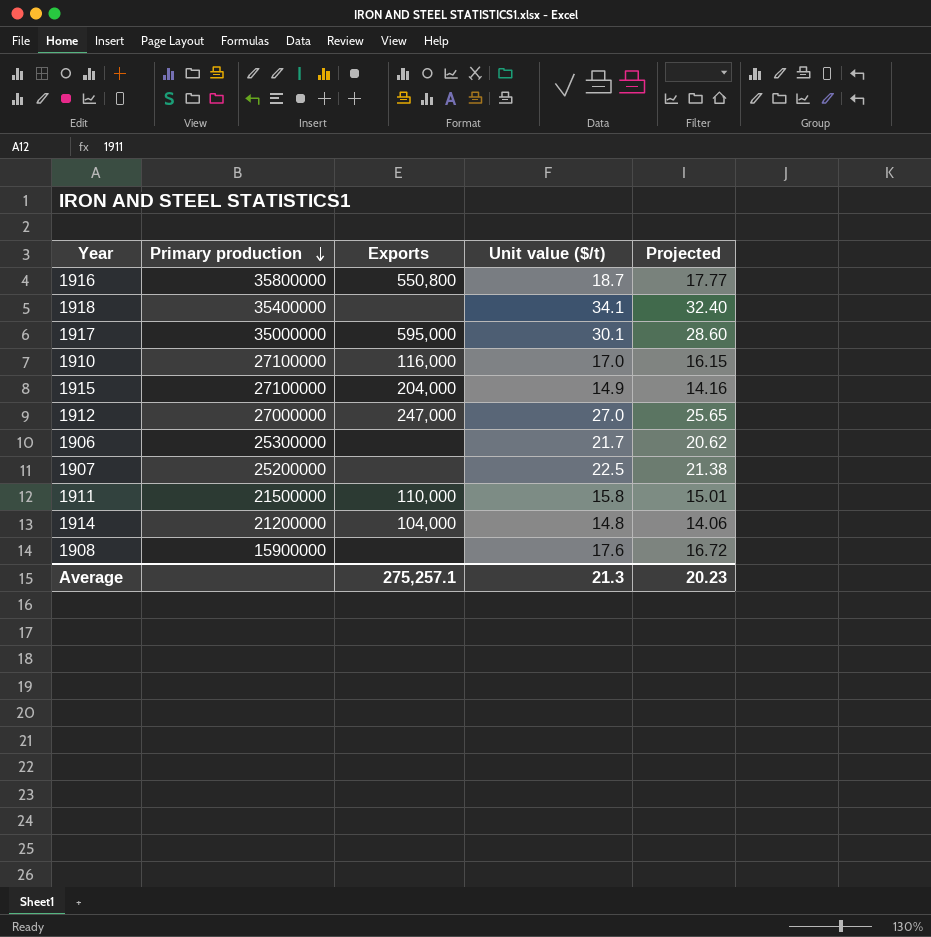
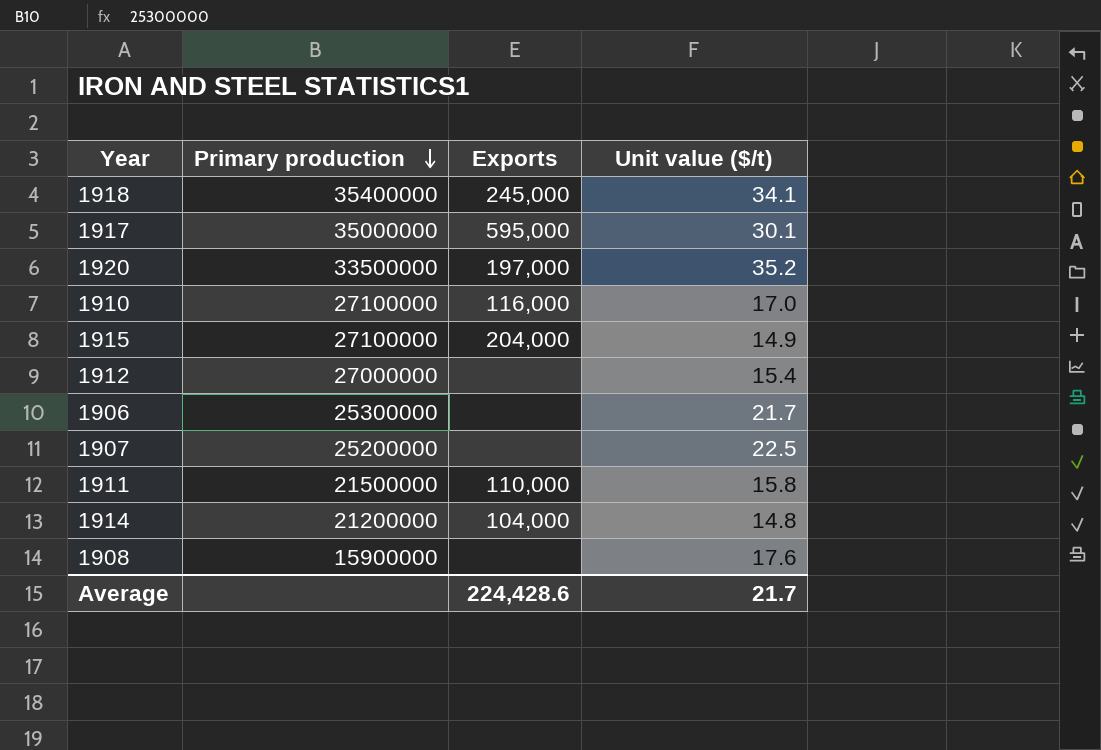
column Projected | formula: [Unit value ($/t)] * 0.95 -> none
row 1916: 35800000 | 550,800 | 18.7 | 17.77 -> none
1918 | Exports: none -> 245,000
row 1920: none -> 33500000 | 197,000 | 35.2
1912 | Exports: 247,000 -> none
1912 | Unit value ($/t): 27.0 -> 15.4
Average | Exports: 275,257.1 -> 224,428.6
Average | Unit value ($/t): 21.3 -> 21.7

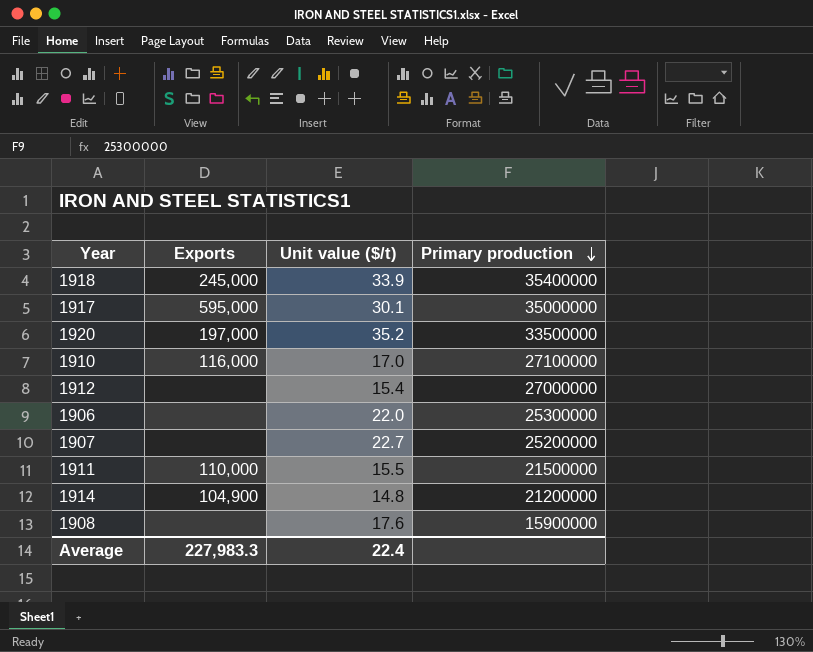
column Primary production | position: 2 -> 4
row 1915: 27100000 | 204,000 | 14.9 -> none
1918 | Unit value ($/t): 34.1 -> 33.9
1906 | Unit value ($/t): 21.7 -> 22.0
1907 | Unit value ($/t): 22.5 -> 22.7
1911 | Unit value ($/t): 15.8 -> 15.5
1914 | Exports: 104,000 -> 104,900
Average | Exports: 224,428.6 -> 227,983.3
Average | Unit value ($/t): 21.7 -> 22.4

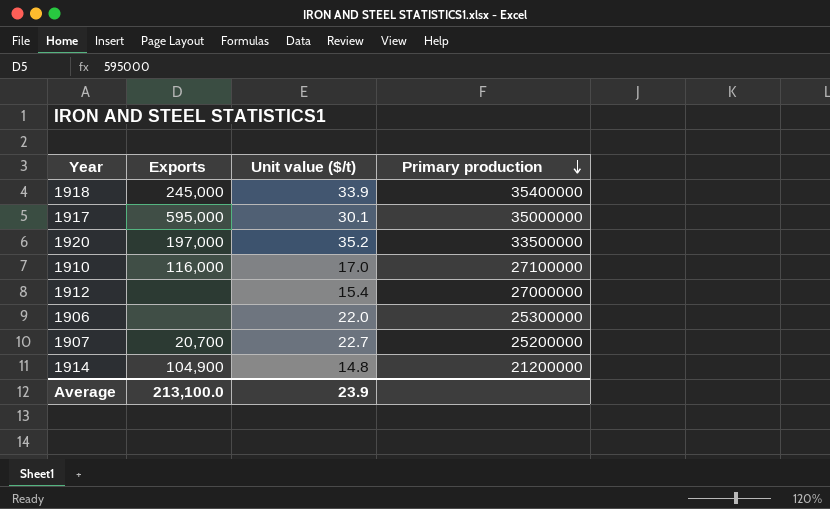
row 1911: 110,000 | 15.5 | 21500000 -> none
row 1908: none | 17.6 | 15900000 -> none
1907 | Exports: none -> 20,700
Average | Exports: 227,983.3 -> 213,100.0
Average | Unit value ($/t): 22.4 -> 23.9

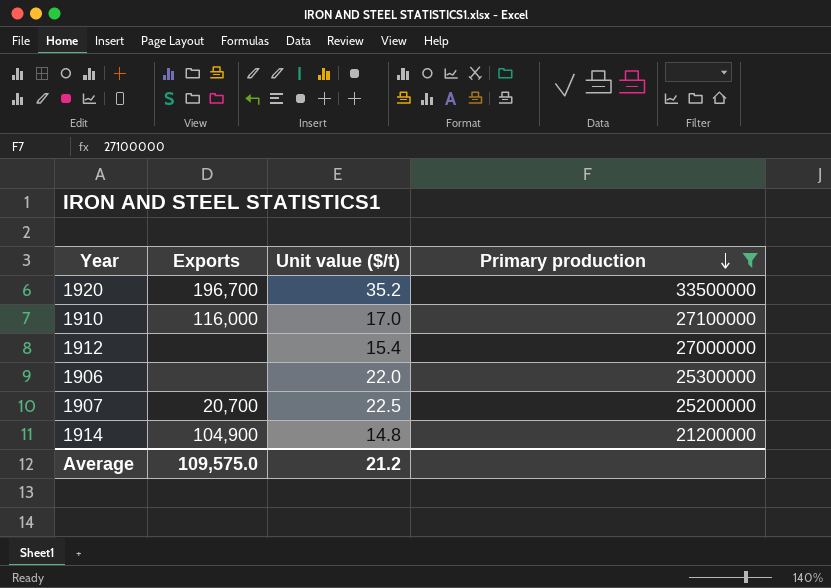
filter: none -> Primary production <= 33500000
1920 | Exports: 197,000 -> 196,700
1907 | Unit value ($/t): 22.7 -> 22.5
Average | Exports: 213,100.0 -> 109,575.0
Average | Unit value ($/t): 23.9 -> 21.2

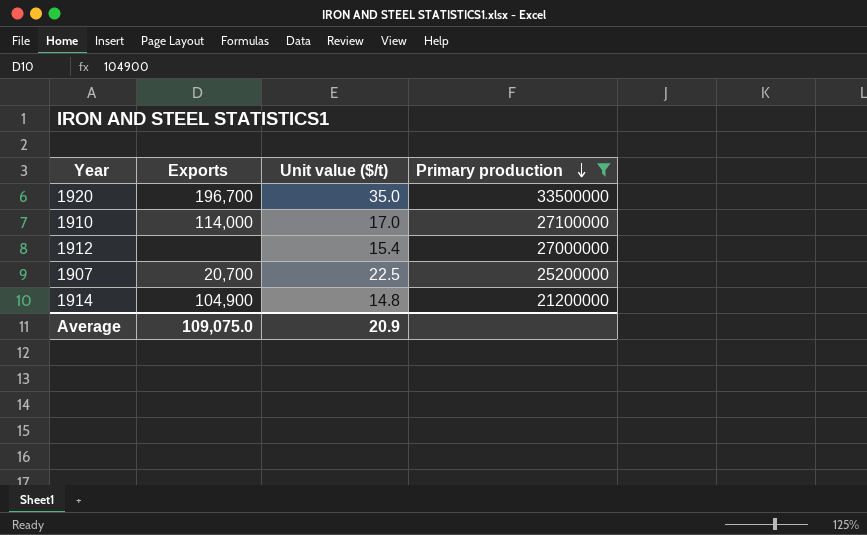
row 1906: none | 22.0 | 25300000 -> none
1920 | Unit value ($/t): 35.2 -> 35.0
1910 | Exports: 116,000 -> 114,000
Average | Exports: 109,575.0 -> 109,075.0
Average | Unit value ($/t): 21.2 -> 20.9

